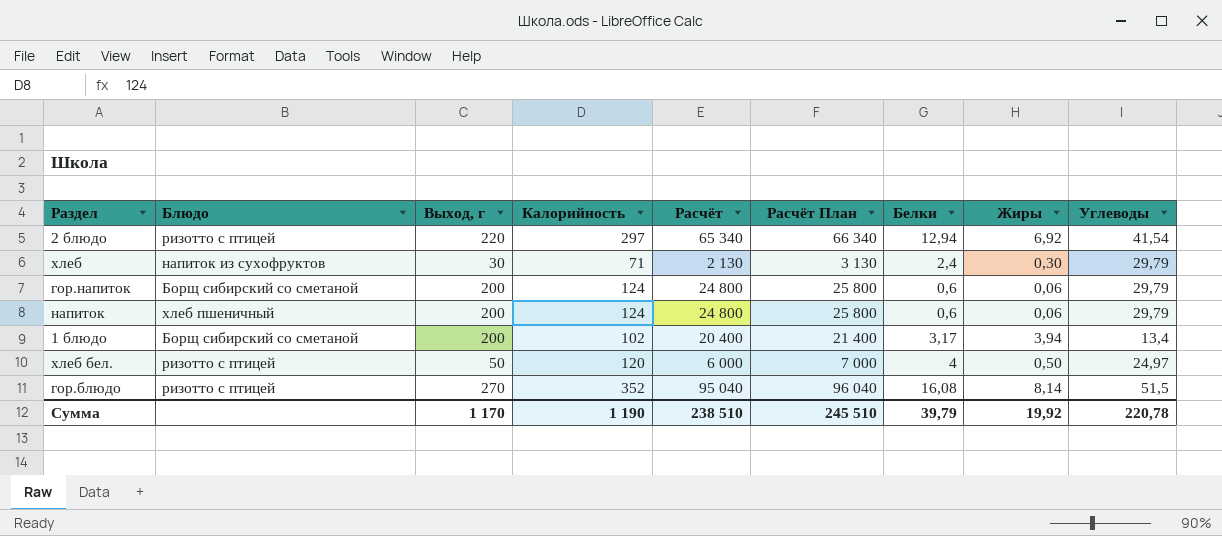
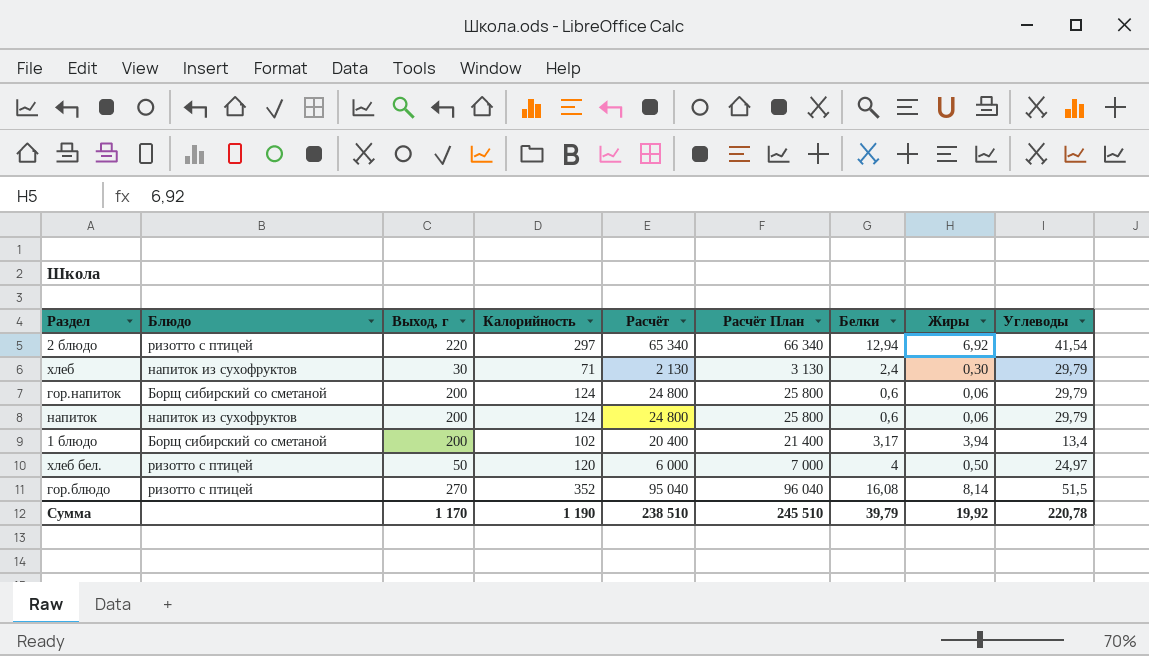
напиток | Блюдо: хлеб пшеничный -> напиток из сухофруктов

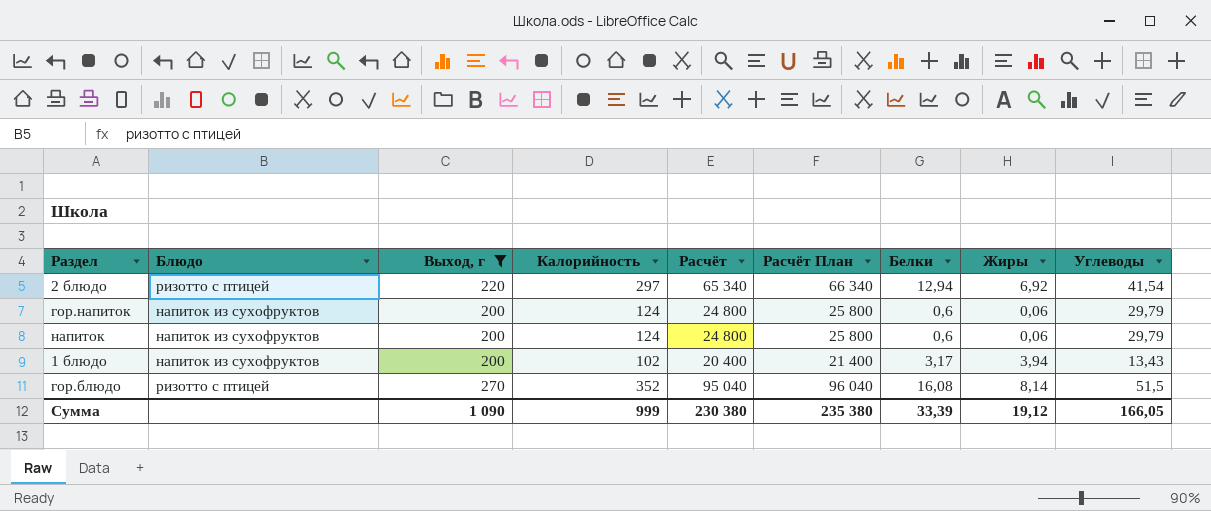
filter: none -> Выход, г >= 200
гор.напиток | Блюдо: Борщ сибирский со сметаной -> напиток из сухофруктов
1 блюдо | Блюдо: Борщ сибирский со сметаной -> напиток из сухофруктов
1 блюдо | Углеводы: 13,4 -> 13,43
Сумма | Выход, г: 1 170 -> 1 090
Сумма | Калорийность: 1 190 -> 999
Сумма | Расчёт: 238 510 -> 230 380
Сумма | Расчёт План: 245 510 -> 235 380
Сумма | Белки: 39,79 -> 33,39
Сумма | Жиры: 19,92 -> 19,12
Сумма | Углеводы: 220,78 -> 166,05

